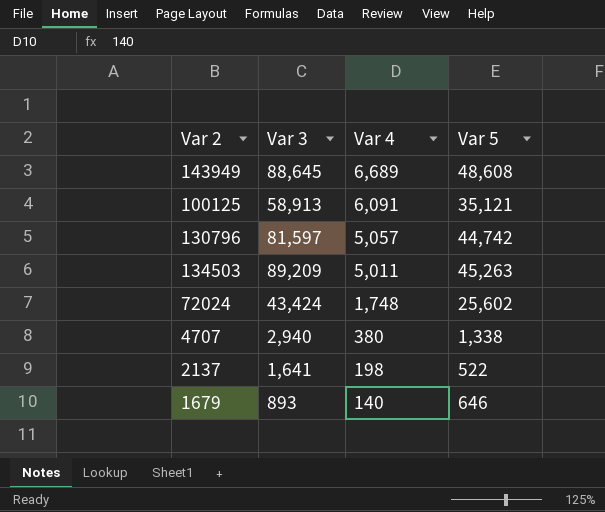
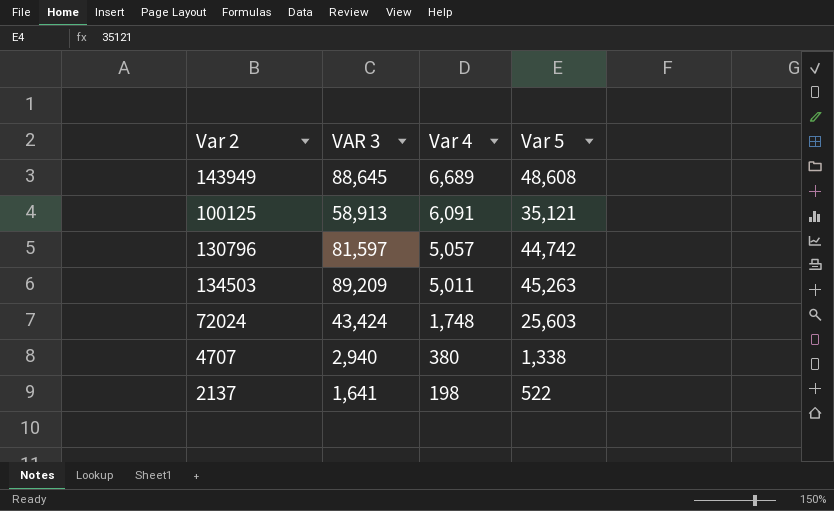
column name: Var 3 -> VAR 3
row 1679: 893 | 140 | 646 -> none
72024 | Var 5: 25,602 -> 25,603

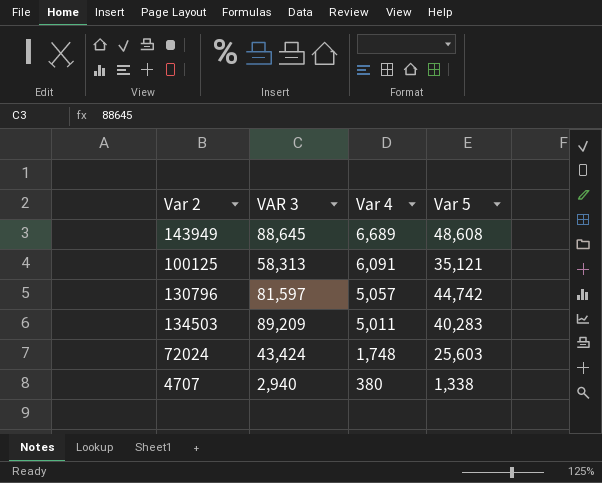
row 2137: 1,641 | 198 | 522 -> none
100125 | VAR 3: 58,913 -> 58,313
134503 | Var 5: 45,263 -> 40,283

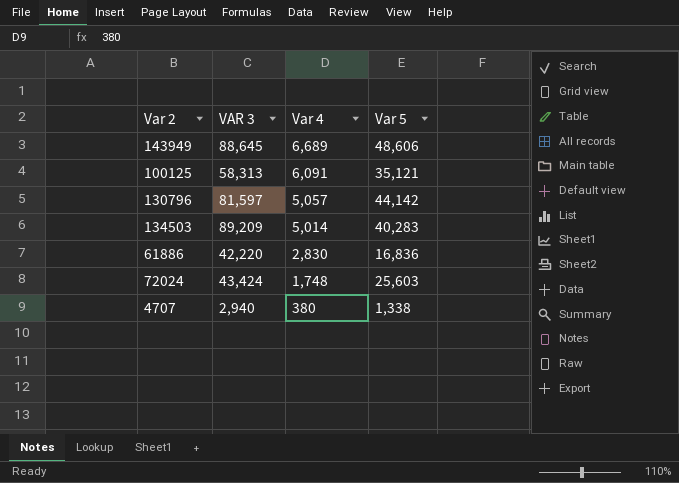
143949 | Var 5: 48,608 -> 48,606
130796 | Var 5: 44,742 -> 44,142
134503 | Var 4: 5,011 -> 5,014
row 61886: none -> 42,220 | 2,830 | 16,836

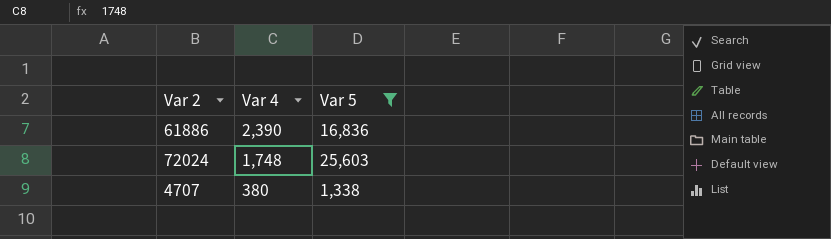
filter: none -> Var 5 <= 25,603
column VAR 3 | position: 2 -> none
61886 | Var 4: 2,830 -> 2,390

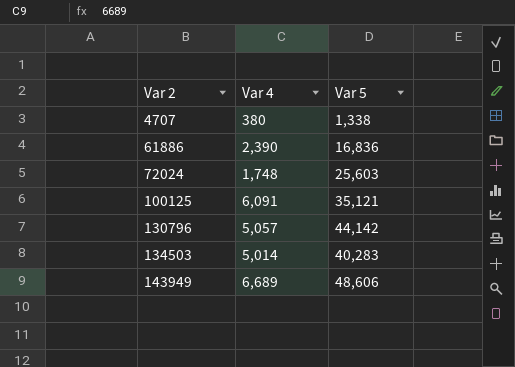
filter: Var 5 <= 25,603 -> none
row order: Var 4 descending -> Var 2 ascending

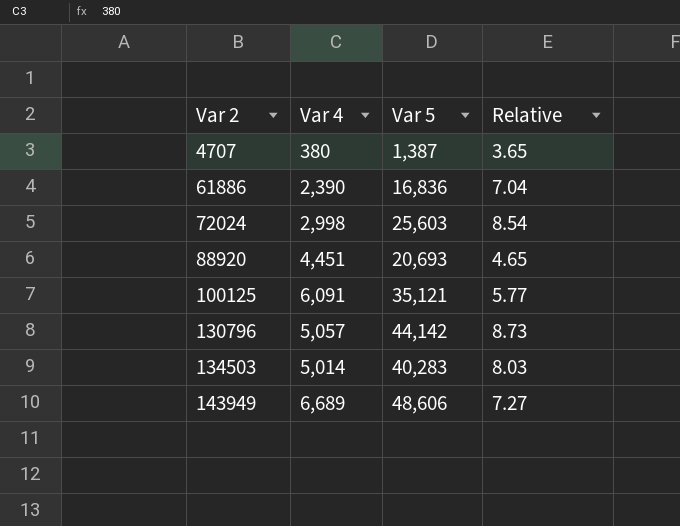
column Relative | formula: none -> [Var 5] / [Var 4]
4707 | Var 5: 1,338 -> 1,387
72024 | Var 4: 1,748 -> 2,998
row 88920: none -> 4,451 | 20,693 | 4.65

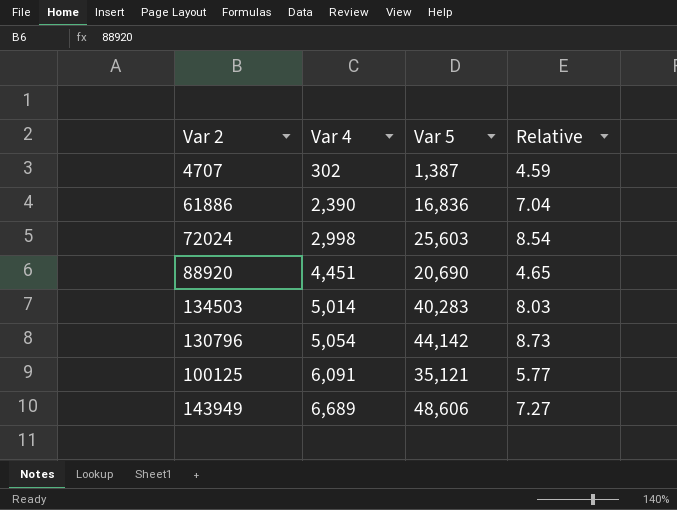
row order: Var 2 ascending -> Var 4 ascending
4707 | Var 4: 380 -> 302
4707 | Relative: 3.65 -> 4.59
88920 | Var 5: 20,693 -> 20,690
130796 | Var 4: 5,057 -> 5,054

